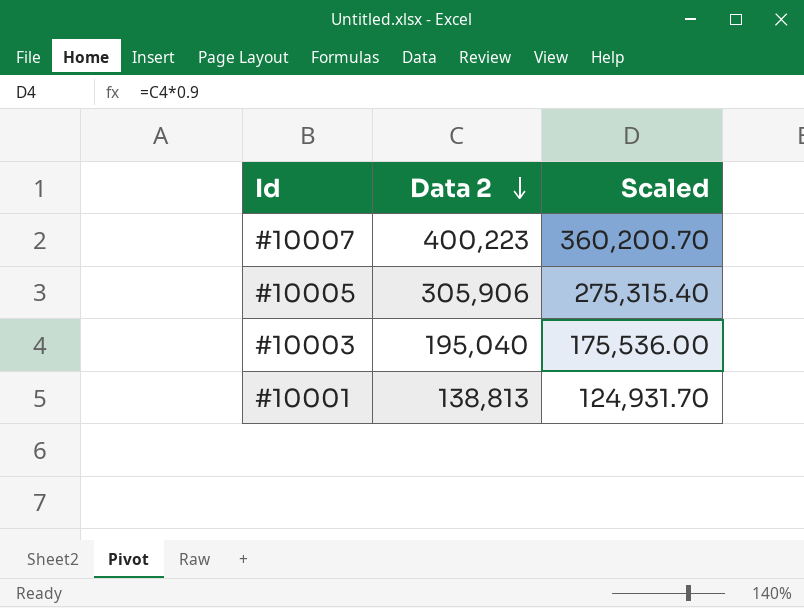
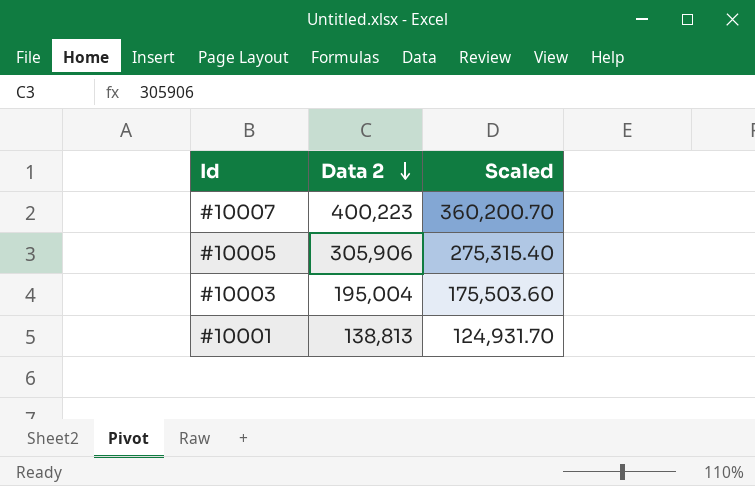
#10003 | Data 2: 195,040 -> 195,004
#10003 | Scaled: 175,536.00 -> 175,503.60

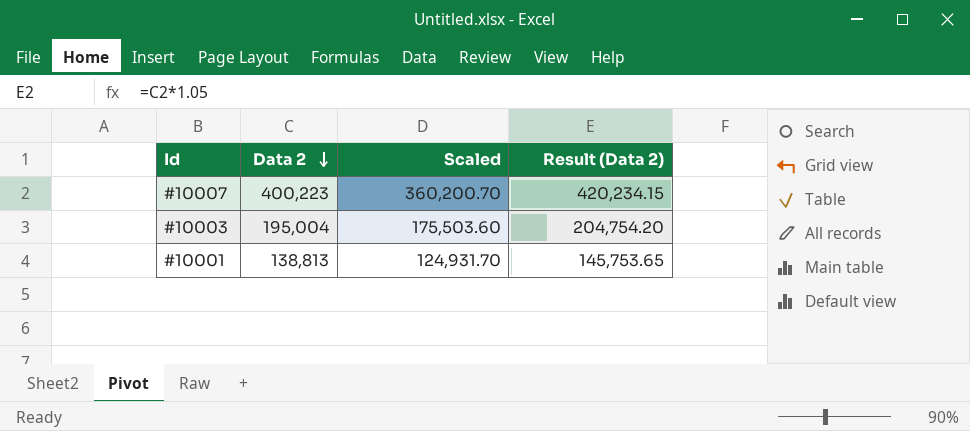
column Result (Data 2) | formula: none -> [Data 2] * 1.05
row #10005: 305,906 | 275,315.40 -> none

